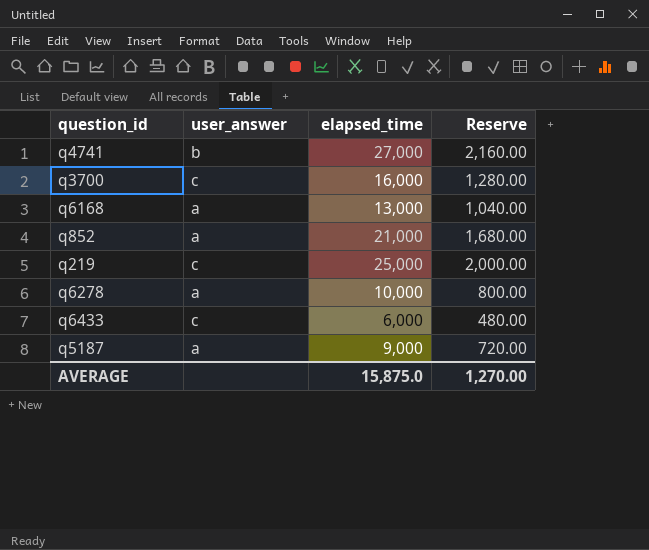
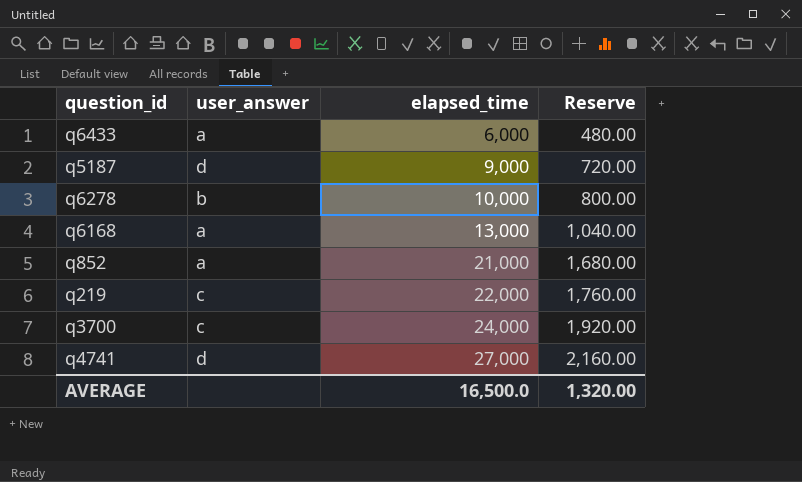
row order: none -> elapsed_time ascending
q6433 | user_answer: c -> a
q5187 | user_answer: a -> d
q6278 | user_answer: a -> b
q219 | elapsed_time: 25,000 -> 22,000
q219 | Reserve: 2,000.00 -> 1,760.00
q3700 | elapsed_time: 16,000 -> 24,000
q3700 | Reserve: 1,280.00 -> 1,920.00
q4741 | user_answer: b -> d
AVERAGE | elapsed_time: 15,875.0 -> 16,500.0
AVERAGE | Reserve: 1,270.00 -> 1,320.00

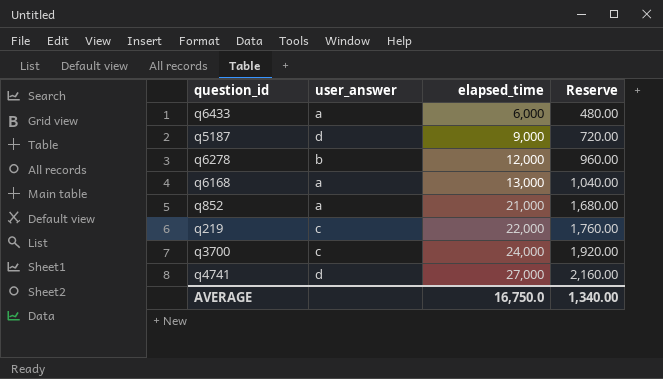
q6278 | elapsed_time: 10,000 -> 12,000
q6278 | Reserve: 800.00 -> 960.00
AVERAGE | elapsed_time: 16,500.0 -> 16,750.0
AVERAGE | Reserve: 1,320.00 -> 1,340.00

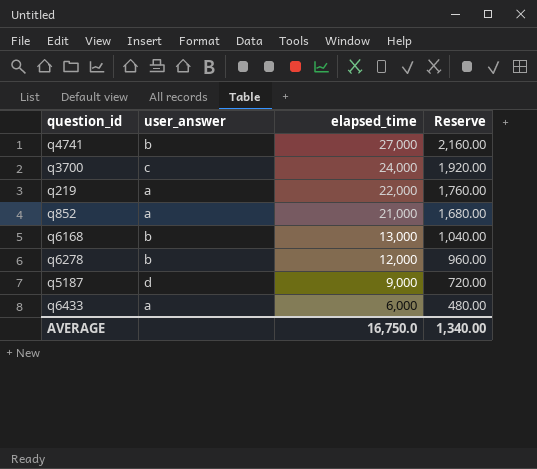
row order: elapsed_time ascending -> elapsed_time descending
q4741 | user_answer: d -> b
q219 | user_answer: c -> a
q6168 | user_answer: a -> b

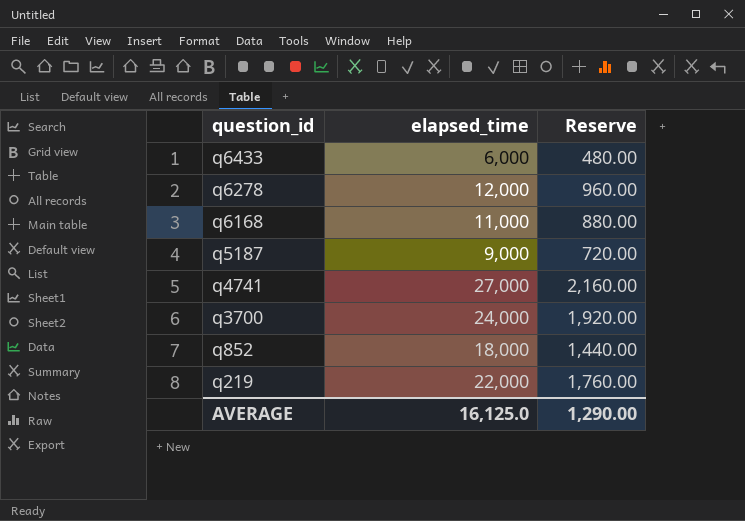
row order: elapsed_time descending -> question_id descending
column user_answer | position: 2 -> none
q6168 | elapsed_time: 13,000 -> 11,000
q6168 | Reserve: 1,040.00 -> 880.00
q852 | elapsed_time: 21,000 -> 18,000
q852 | Reserve: 1,680.00 -> 1,440.00
AVERAGE | elapsed_time: 16,750.0 -> 16,125.0
AVERAGE | Reserve: 1,340.00 -> 1,290.00

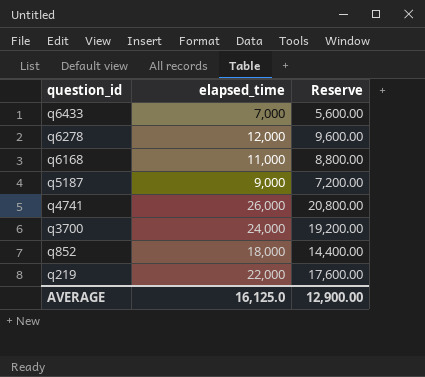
column Reserve | formula: [elapsed_time] * 0.08 -> [elapsed_time] * 0.8
q6433 | elapsed_time: 6,000 -> 7,000
q4741 | elapsed_time: 27,000 -> 26,000
AVERAGE | Reserve: 1,290.00 -> 12,900.00

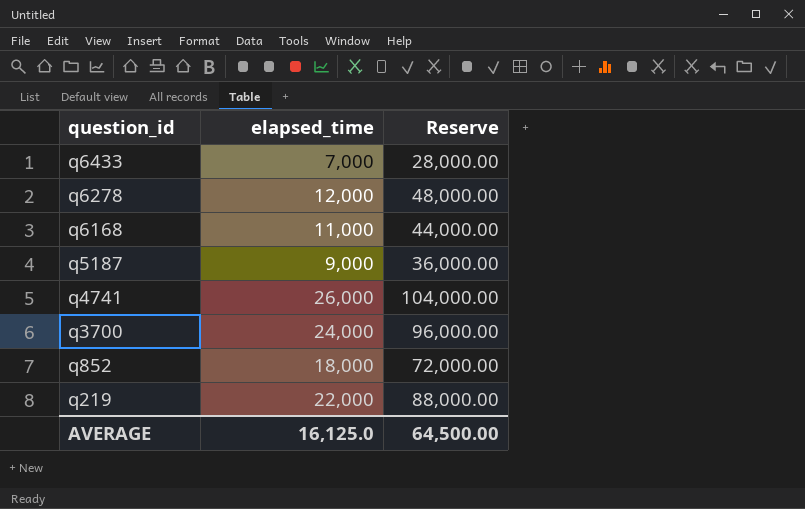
column Reserve | formula: [elapsed_time] * 0.8 -> [elapsed_time] * 4
AVERAGE | Reserve: 12,900.00 -> 64,500.00

